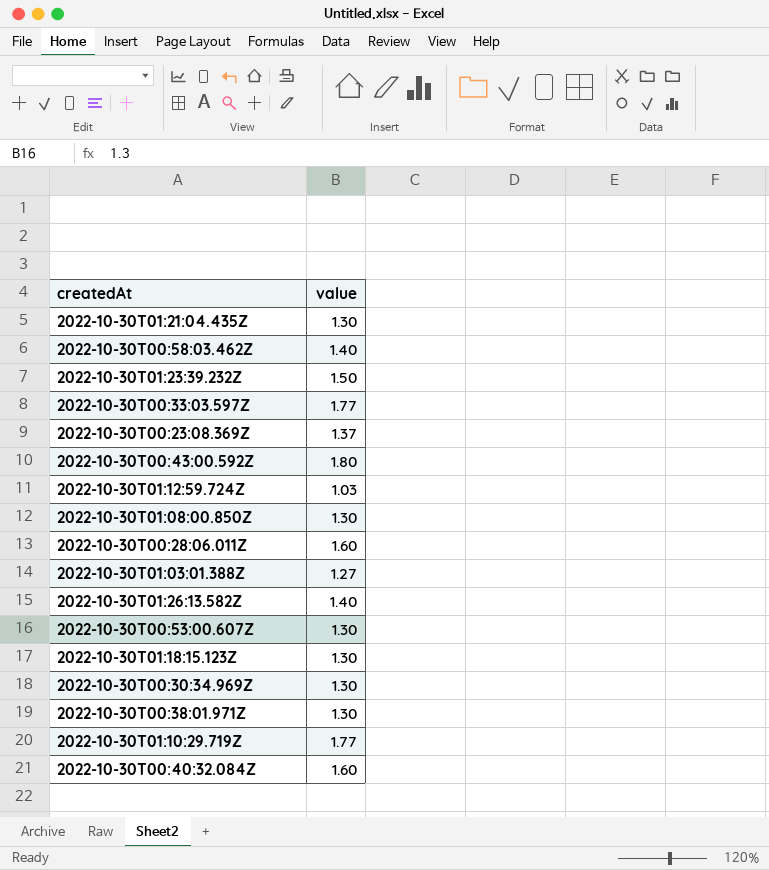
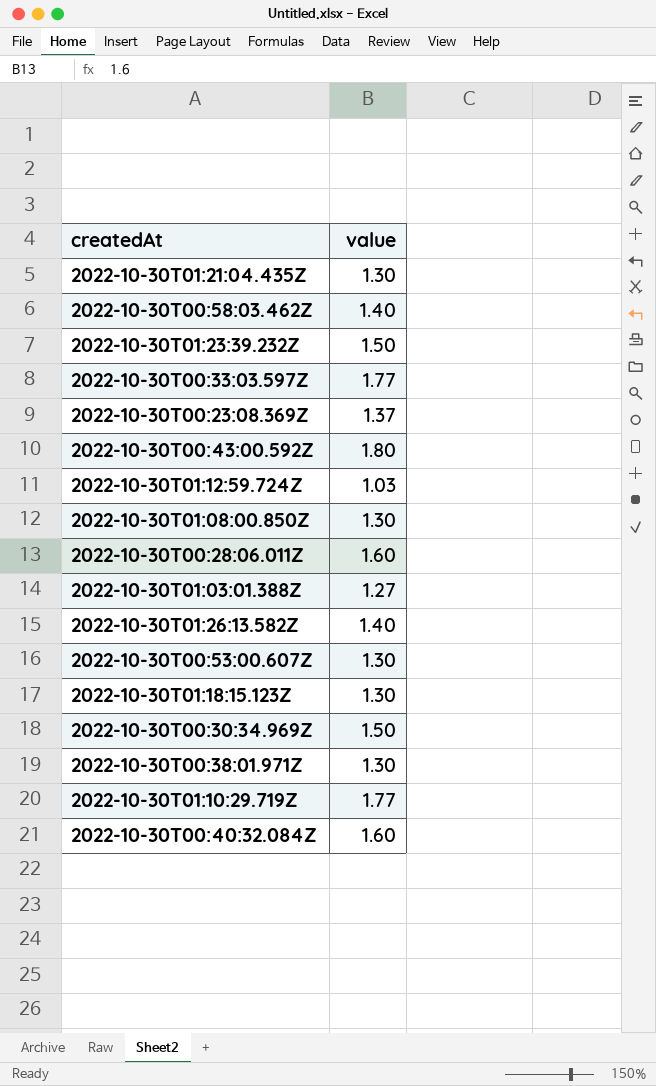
2022-10-30T00:30:34.969Z | value: 1.30 -> 1.50

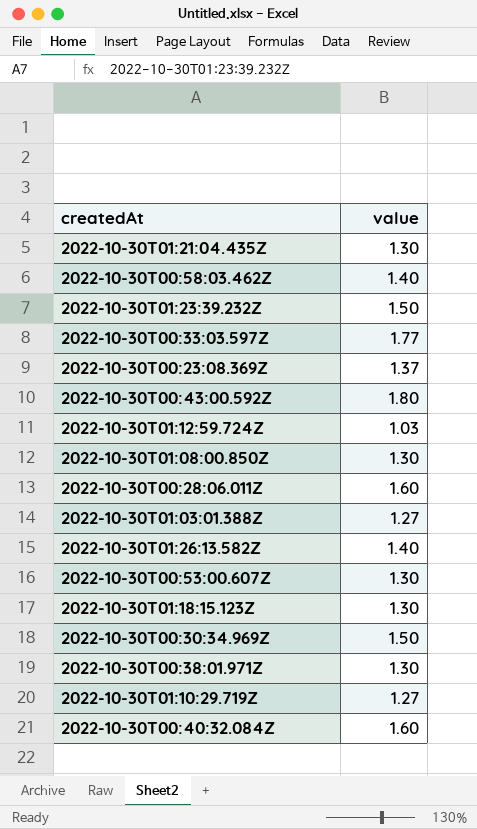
2022-10-30T01:10:29.719Z | value: 1.77 -> 1.27

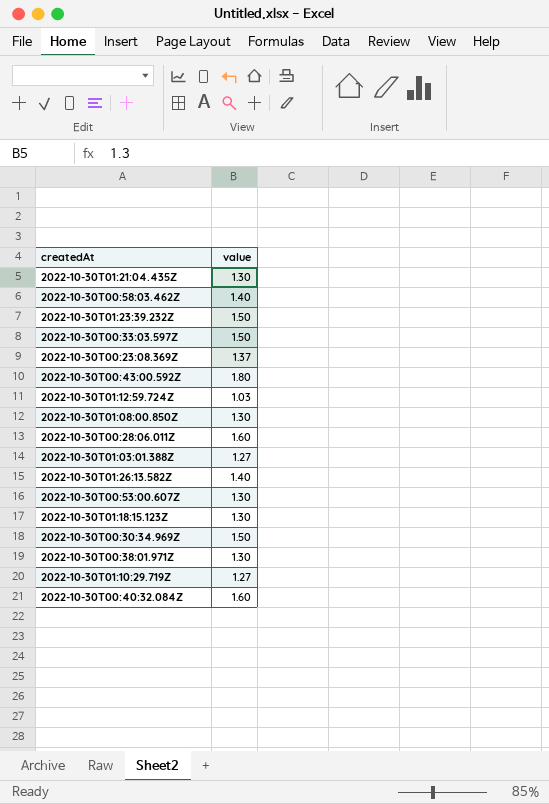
2022-10-30T00:33:03.597Z | value: 1.77 -> 1.50

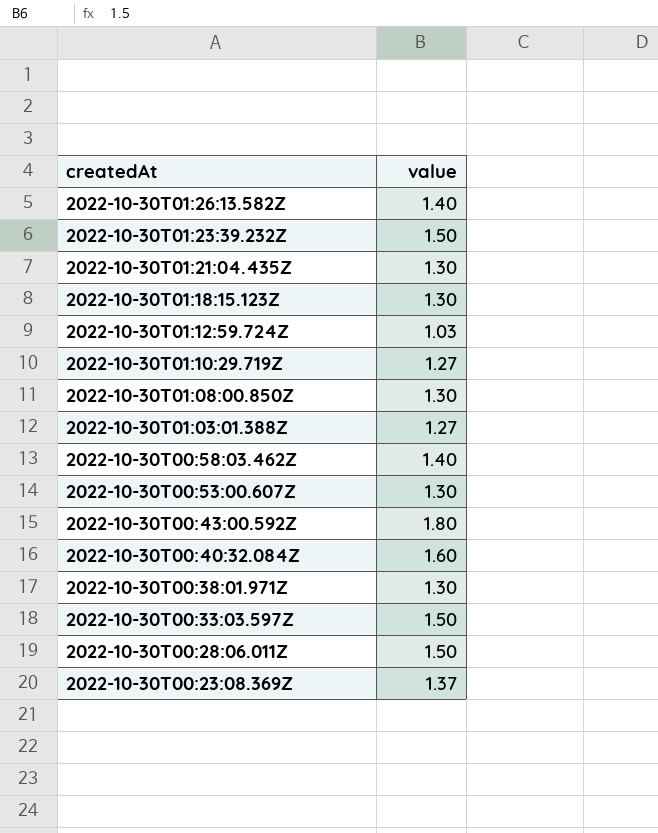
row order: none -> createdAt descending
row 2022-10-30T00:30:34.969Z: 1.50 -> none
2022-10-30T00:28:06.011Z | value: 1.60 -> 1.50

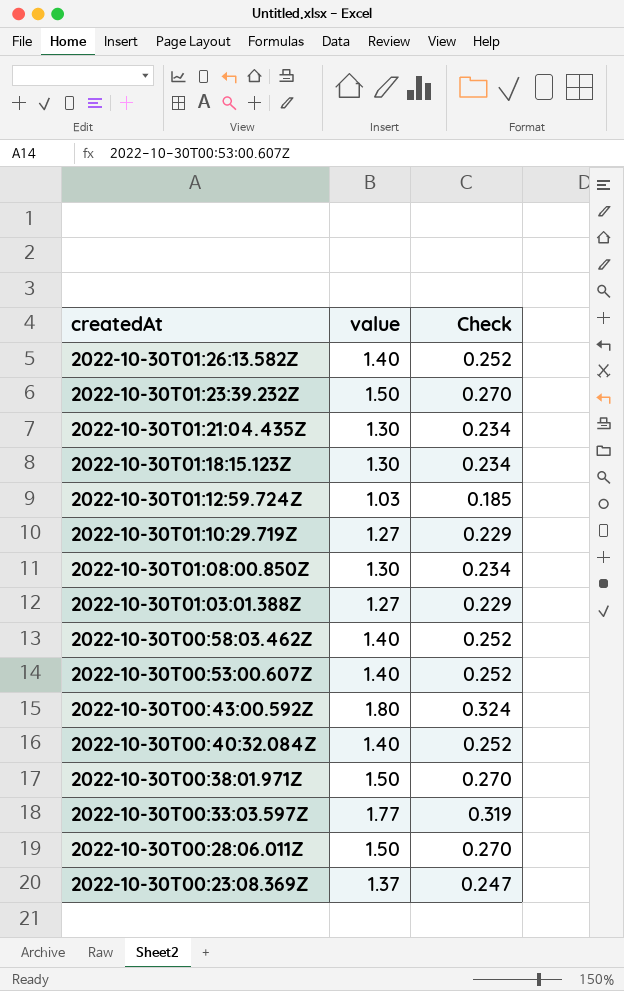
column Check | formula: none -> [value] * 0.18
2022-10-30T00:53:00.607Z | value: 1.30 -> 1.40
2022-10-30T00:40:32.084Z | value: 1.60 -> 1.40
2022-10-30T00:38:01.971Z | value: 1.30 -> 1.50
2022-10-30T00:33:03.597Z | value: 1.50 -> 1.77

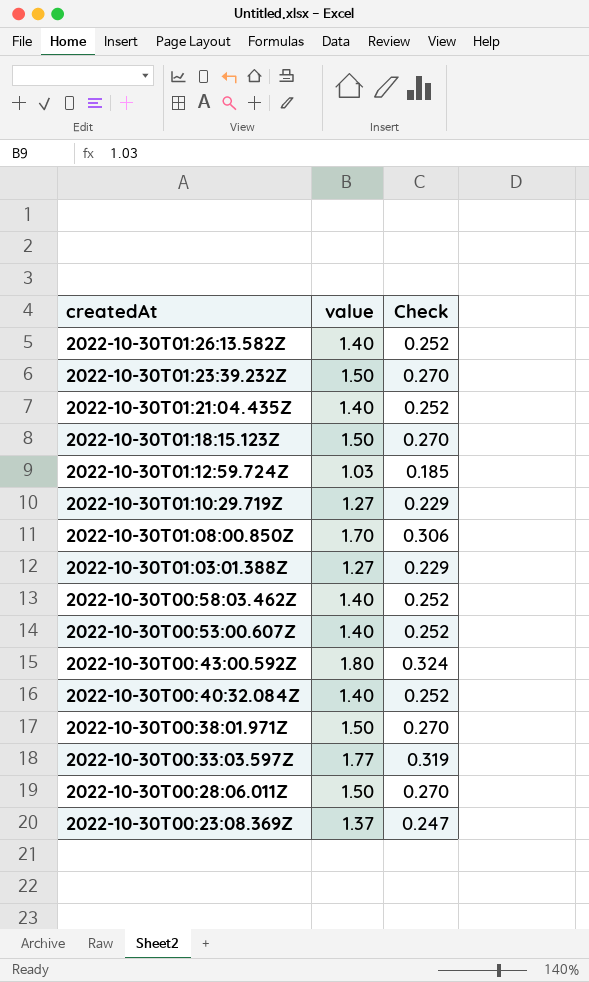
2022-10-30T01:21:04.435Z | value: 1.30 -> 1.40
2022-10-30T01:21:04.435Z | Check: 0.234 -> 0.252
2022-10-30T01:18:15.123Z | value: 1.30 -> 1.50
2022-10-30T01:18:15.123Z | Check: 0.234 -> 0.270
2022-10-30T01:08:00.850Z | value: 1.30 -> 1.70
2022-10-30T01:08:00.850Z | Check: 0.234 -> 0.306

